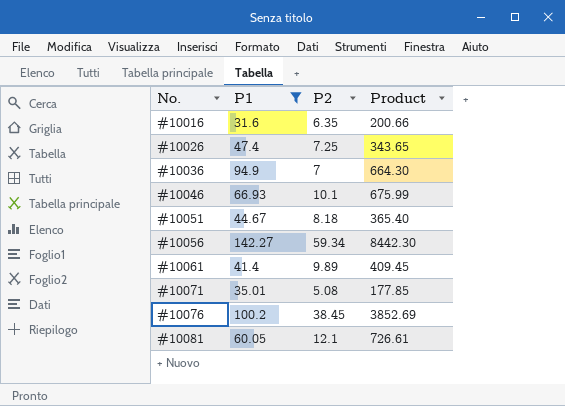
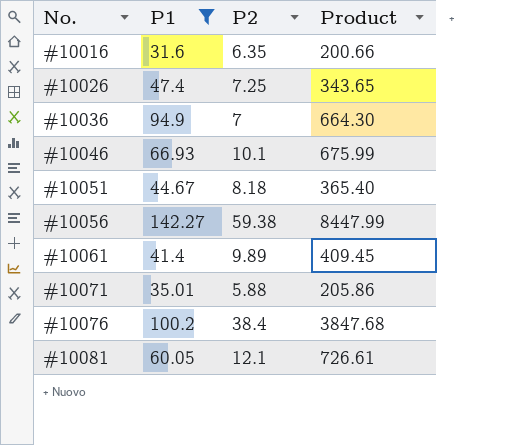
#10056 | P2: 59.34 -> 59.38
#10056 | Product: 8442.30 -> 8447.99
#10071 | P2: 5.08 -> 5.88
#10071 | Product: 177.85 -> 205.86
#10076 | P2: 38.45 -> 38.4
#10076 | Product: 3852.69 -> 3847.68

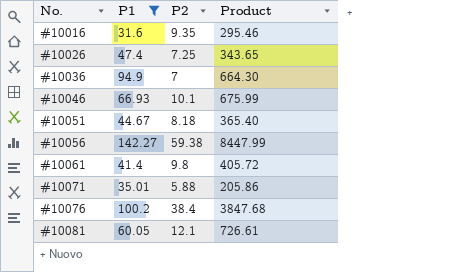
#10016 | P2: 6.35 -> 9.35
#10016 | Product: 200.66 -> 295.46
#10061 | P2: 9.89 -> 9.8
#10061 | Product: 409.45 -> 405.72

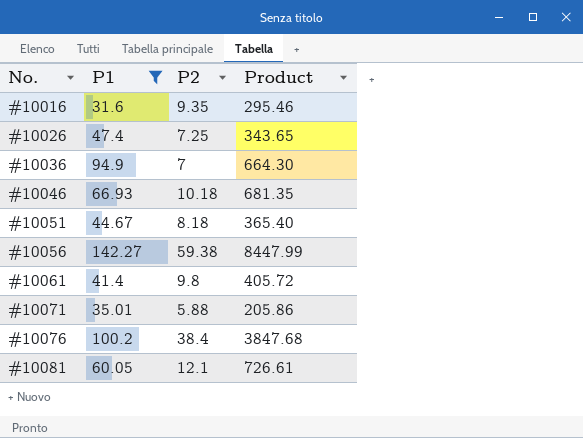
#10046 | P2: 10.1 -> 10.18
#10046 | Product: 675.99 -> 681.35

